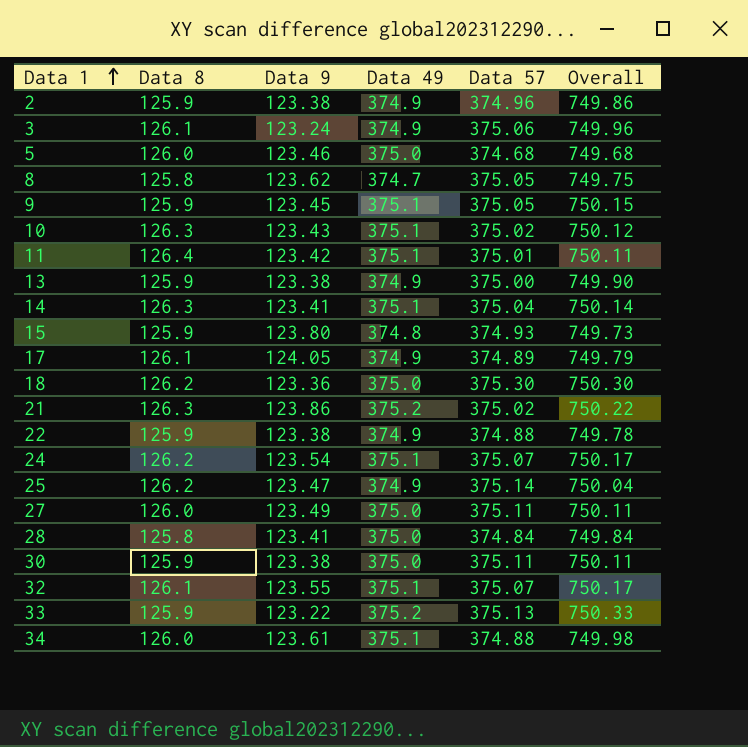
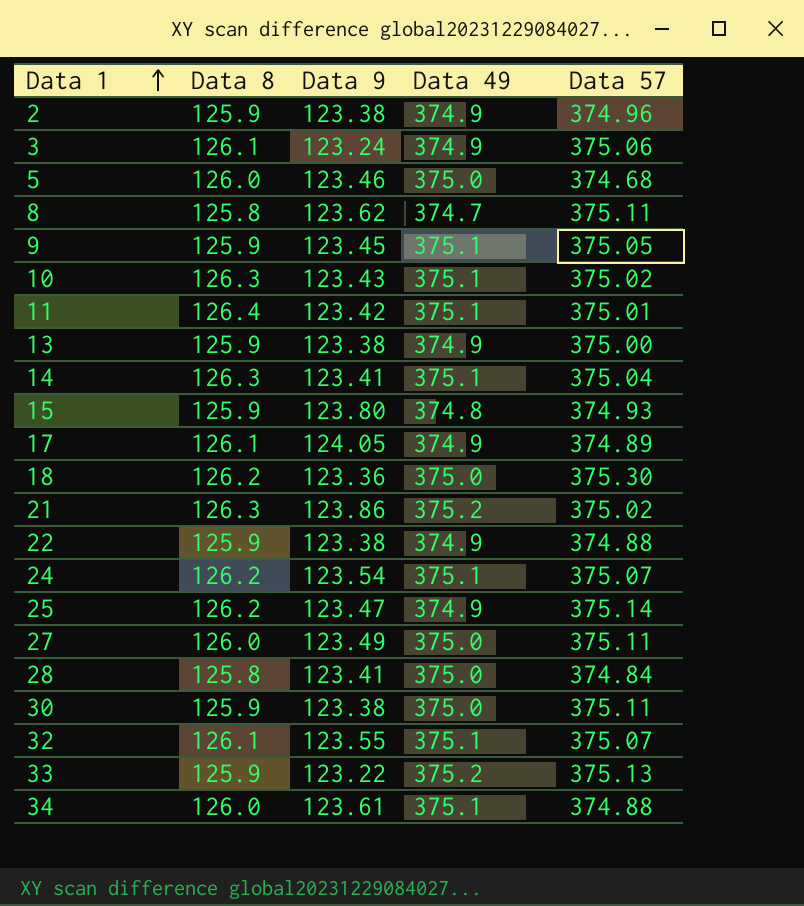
column Overall | formula: [Data 49] + [Data 57] -> none
8 | Data 57: 375.05 -> 375.11

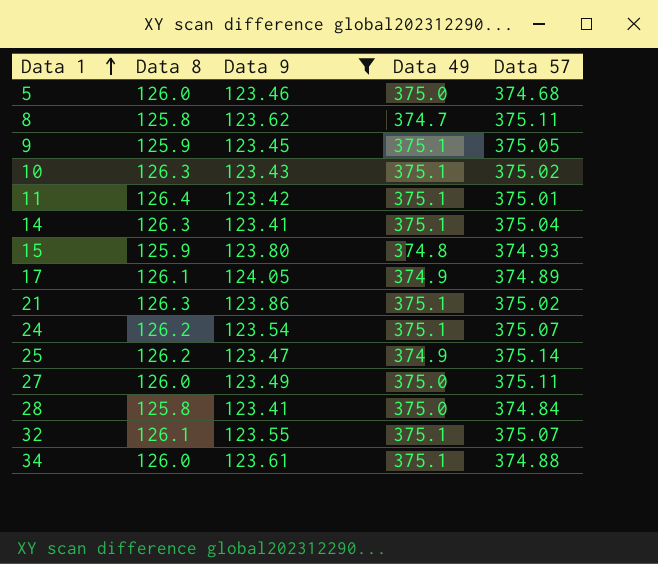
filter: none -> Data 9 >= 123.41
21 | Data 49: 375.2 -> 375.1

